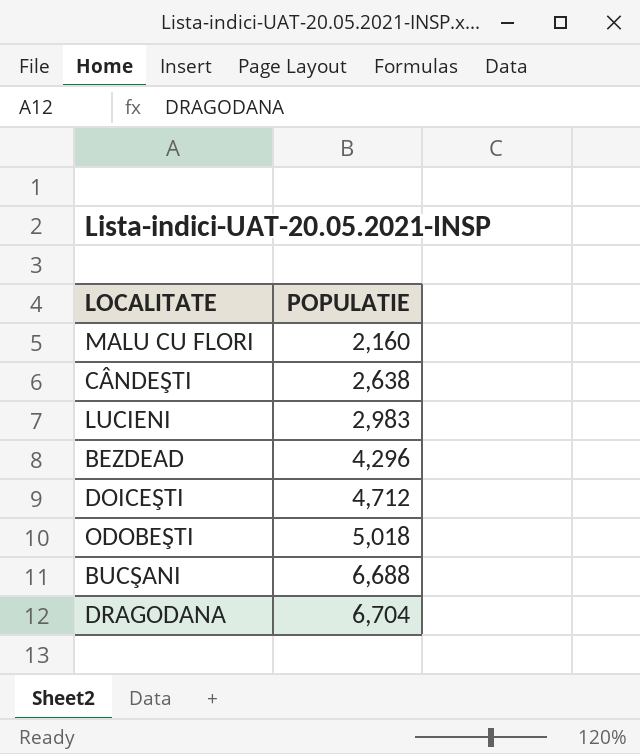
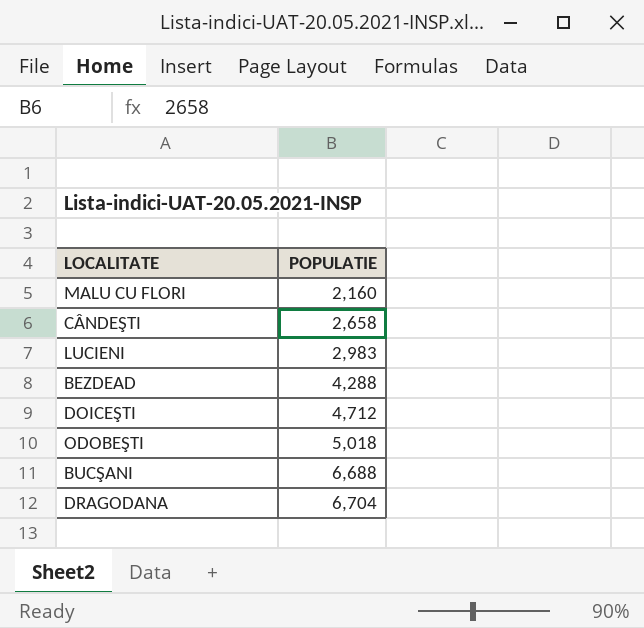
CÂNDEŞTI | POPULATIE: 2,638 -> 2,658
BEZDEAD | POPULATIE: 4,296 -> 4,288

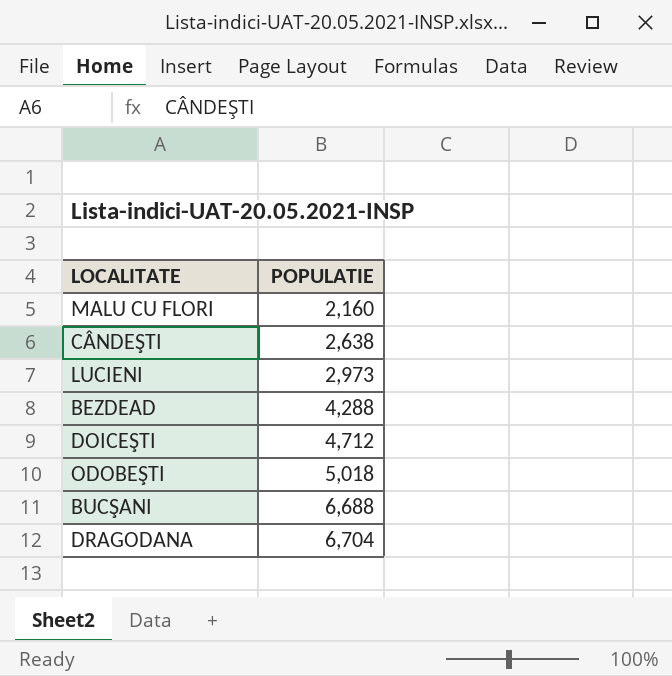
CÂNDEŞTI | POPULATIE: 2,658 -> 2,638
LUCIENI | POPULATIE: 2,983 -> 2,973

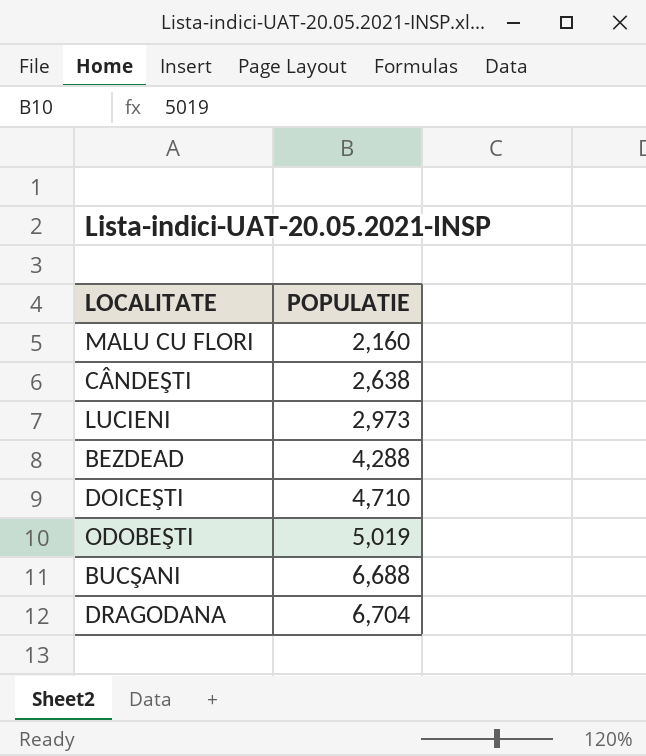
DOICEŞTI | POPULATIE: 4,712 -> 4,710
ODOBEŞTI | POPULATIE: 5,018 -> 5,019

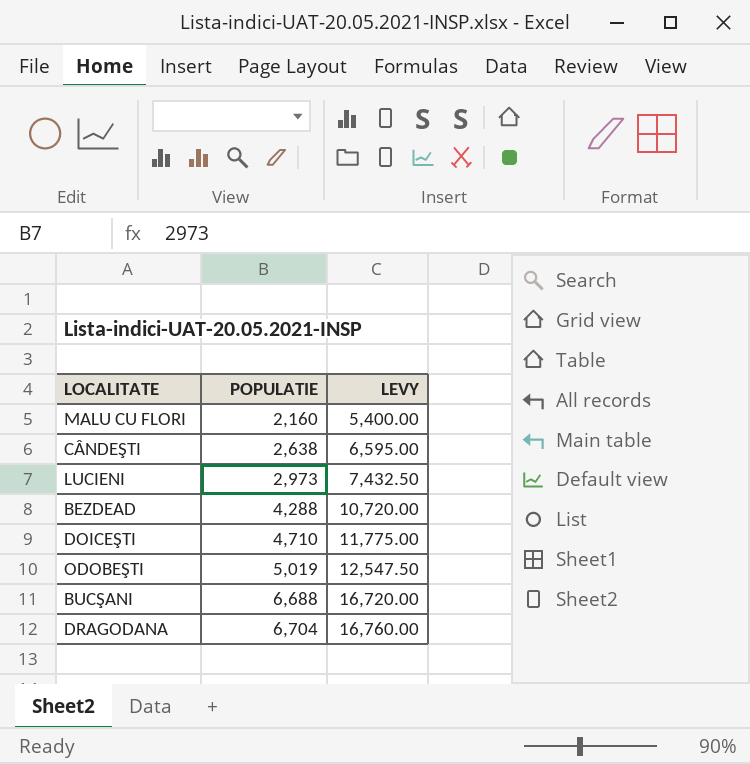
column LEVY | formula: none -> [POPULATIE] * 2.5

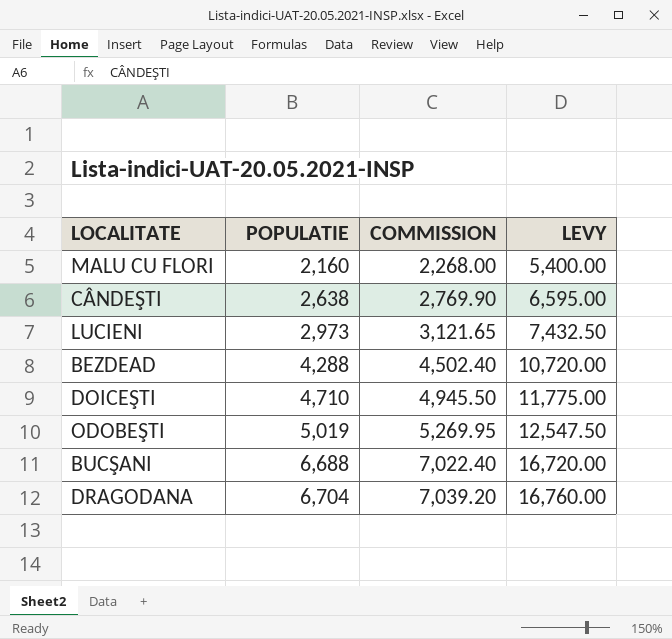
column COMMISSION | formula: none -> [POPULATIE] * 1.05

